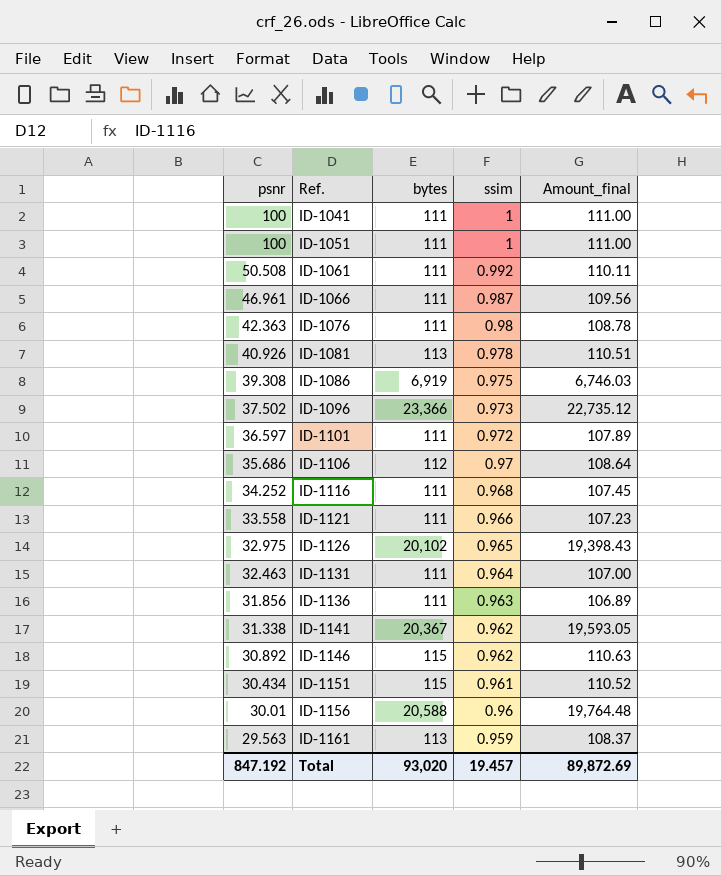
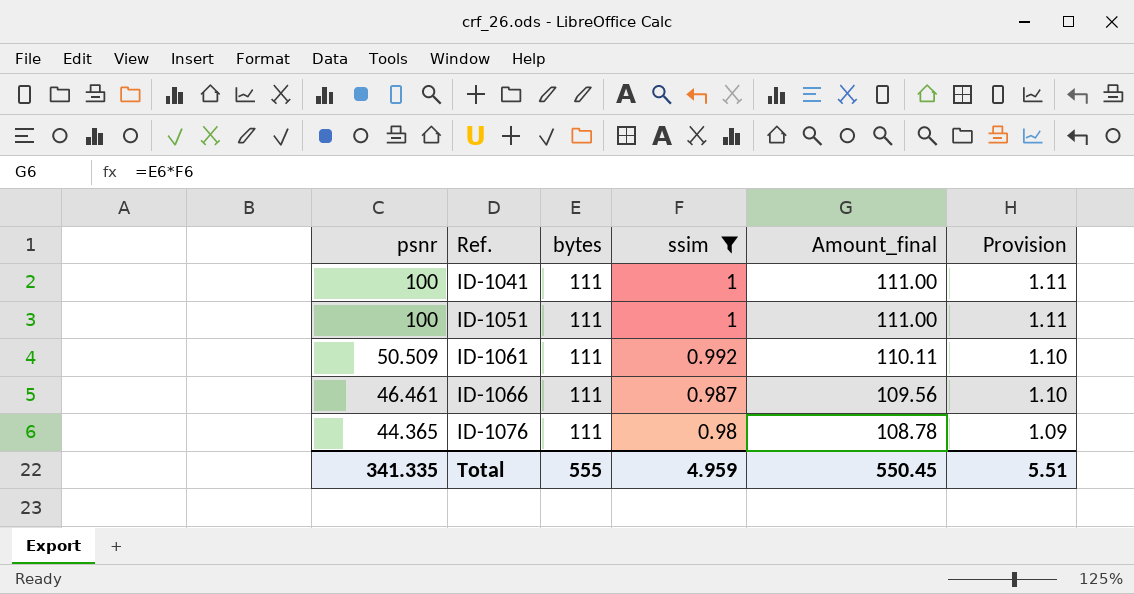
filter: none -> ssim >= 0.98
column Provision | formula: none -> [Amount_final] * 0.01
ID-1061 | psnr: 50.508 -> 50.509
ID-1066 | psnr: 46.961 -> 46.461
ID-1076 | psnr: 42.363 -> 44.365
Total | psnr: 847.192 -> 341.335
Total | bytes: 93,020 -> 555
Total | ssim: 19.457 -> 4.959
Total | Amount_final: 89,872.69 -> 550.45

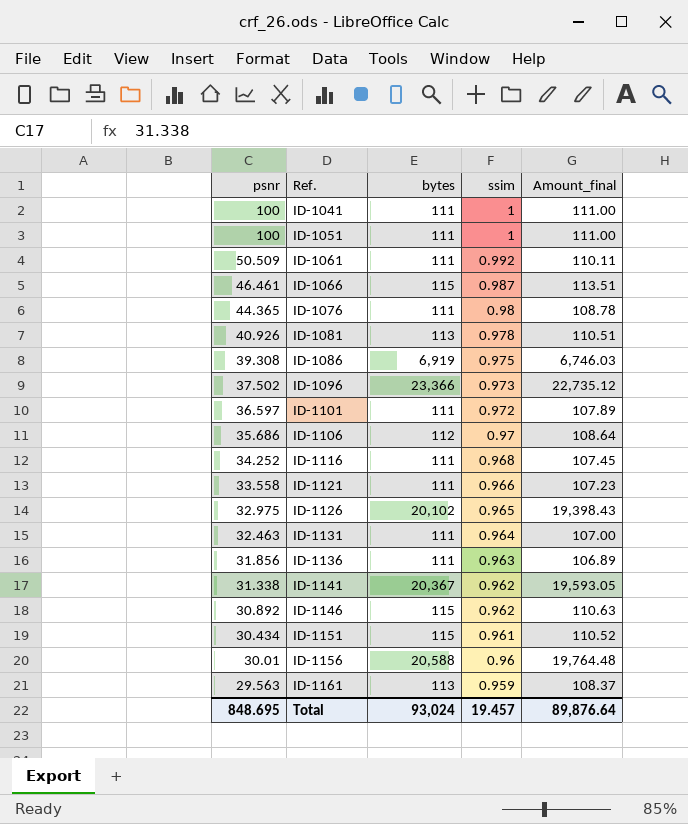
filter: ssim >= 0.98 -> none
column Provision | formula: [Amount_final] * 0.01 -> none
ID-1066 | bytes: 111 -> 115
ID-1066 | Amount_final: 109.56 -> 113.51
Total | psnr: 341.335 -> 848.695
Total | bytes: 555 -> 93,024
Total | ssim: 4.959 -> 19.457
Total | Amount_final: 550.45 -> 89,876.64

